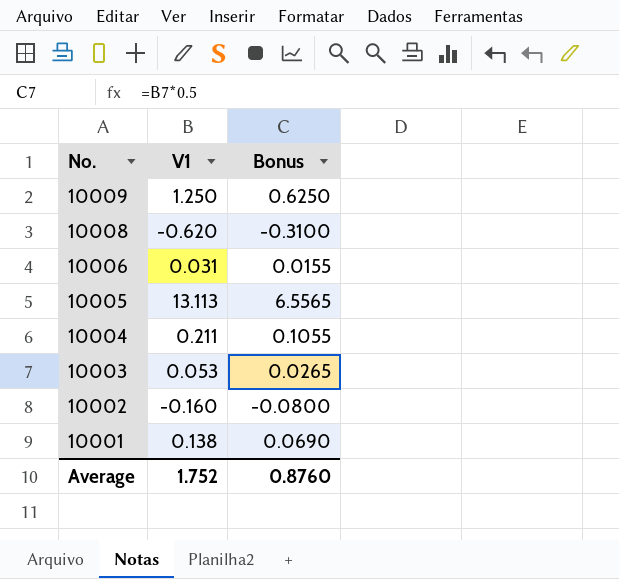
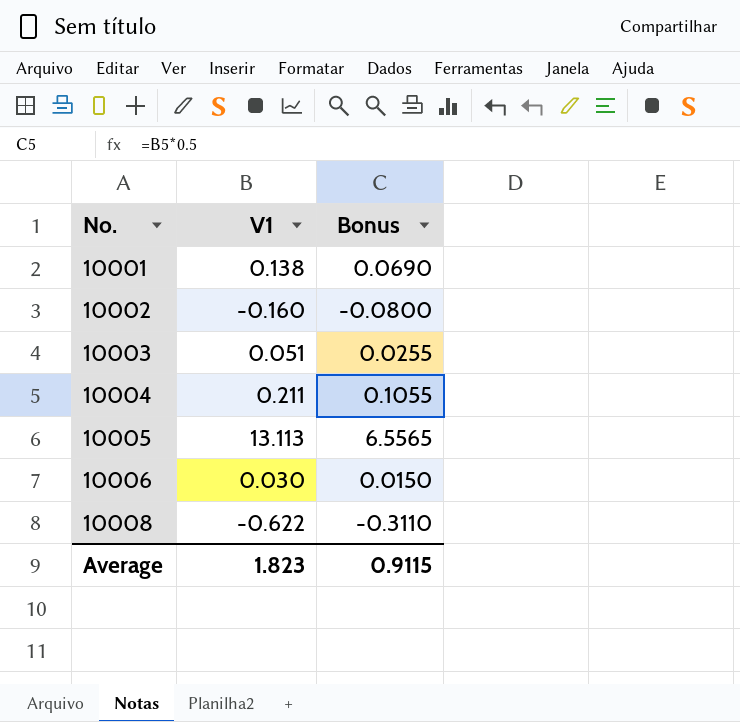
row order: No. descending -> No. ascending
row 10009: 1.250 | 0.6250 -> none
10003 | V1: 0.053 -> 0.051
10003 | Bonus: 0.0265 -> 0.0255
10006 | V1: 0.031 -> 0.030
10006 | Bonus: 0.0155 -> 0.0150
10008 | V1: -0.620 -> -0.622
10008 | Bonus: -0.3100 -> -0.3110
Average | V1: 1.752 -> 1.823
Average | Bonus: 0.8760 -> 0.9115

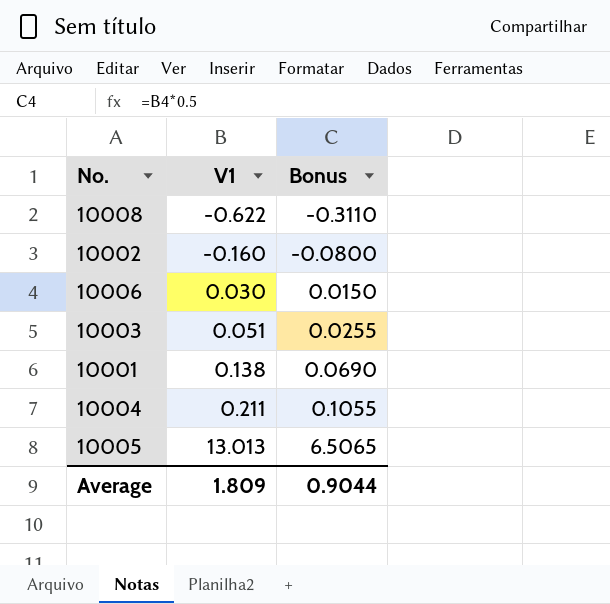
row order: No. ascending -> V1 ascending
10005 | V1: 13.113 -> 13.013
10005 | Bonus: 6.5565 -> 6.5065
Average | V1: 1.823 -> 1.809
Average | Bonus: 0.9115 -> 0.9044

